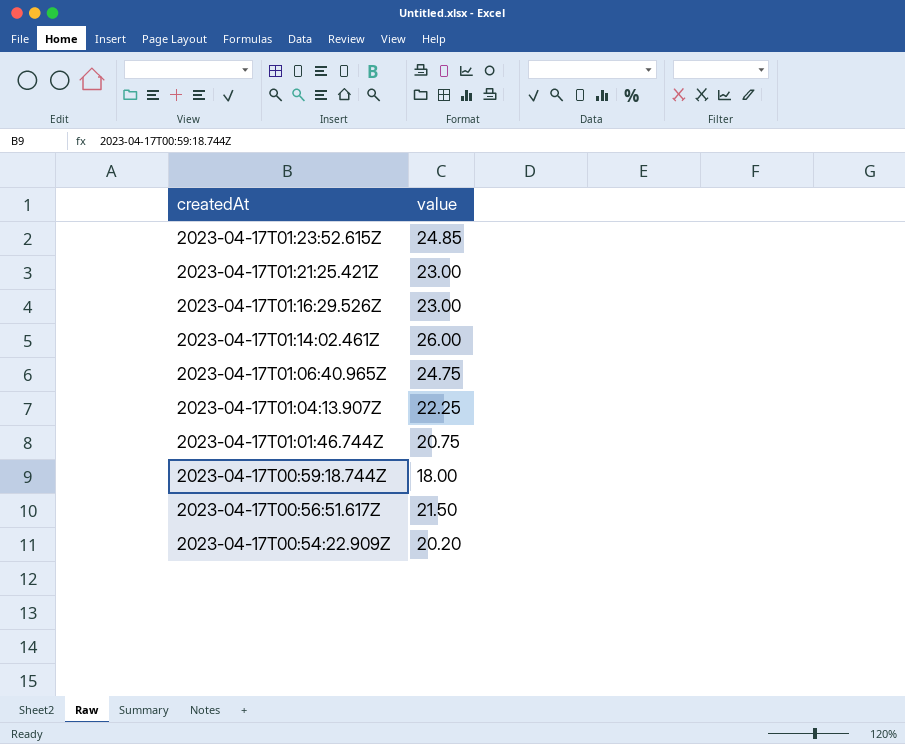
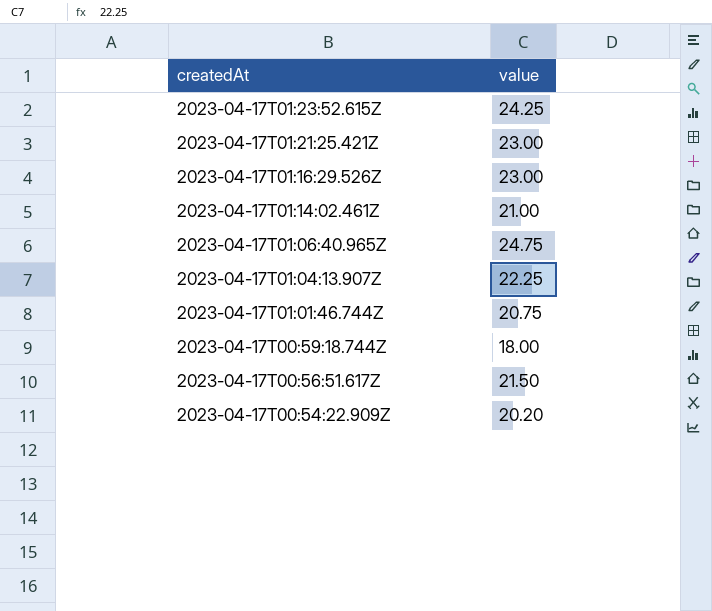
2023-04-17T01:23:52.615Z | value: 24.85 -> 24.25
2023-04-17T01:14:02.461Z | value: 26.00 -> 21.00

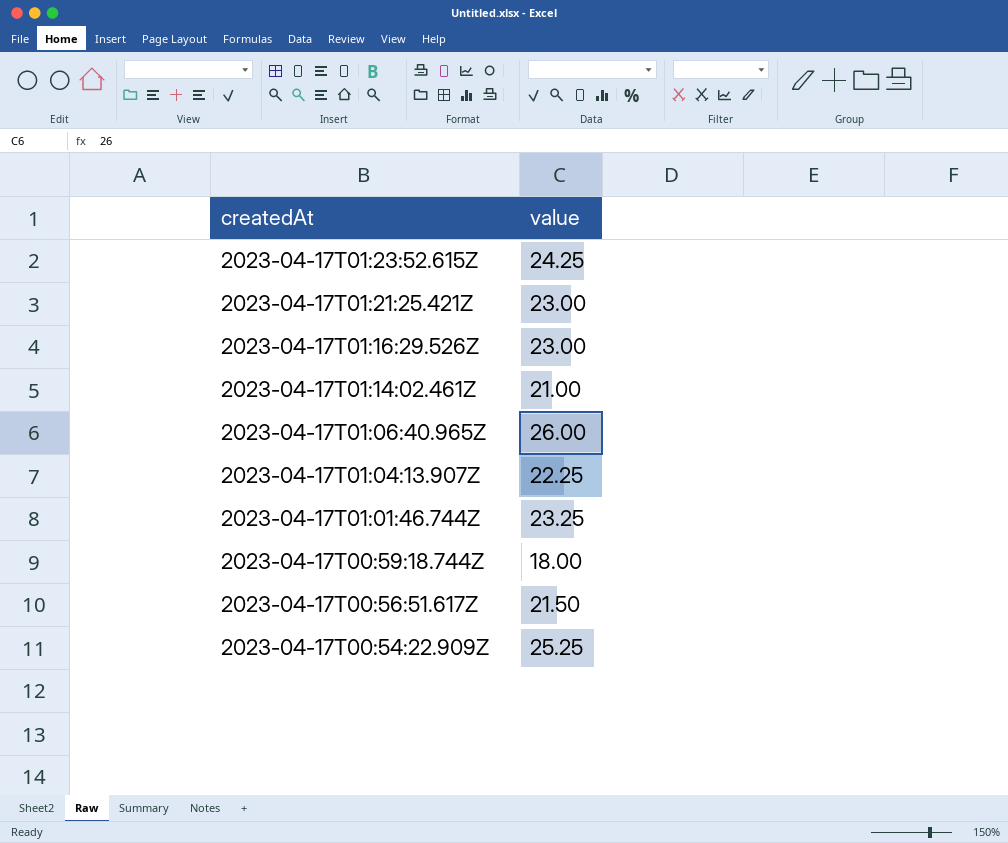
2023-04-17T01:06:40.965Z | value: 24.75 -> 26.00
2023-04-17T01:01:46.744Z | value: 20.75 -> 23.25
2023-04-17T00:54:22.909Z | value: 20.20 -> 25.25

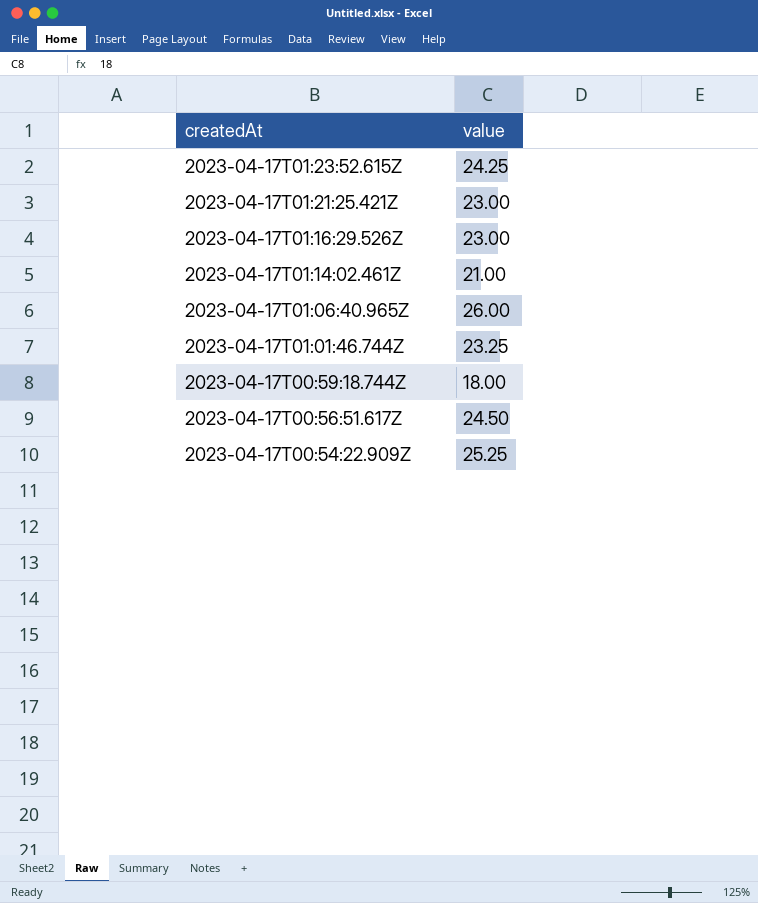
row 2023-04-17T01:04:13.907Z: 22.25 -> none
2023-04-17T00:56:51.617Z | value: 21.50 -> 24.50

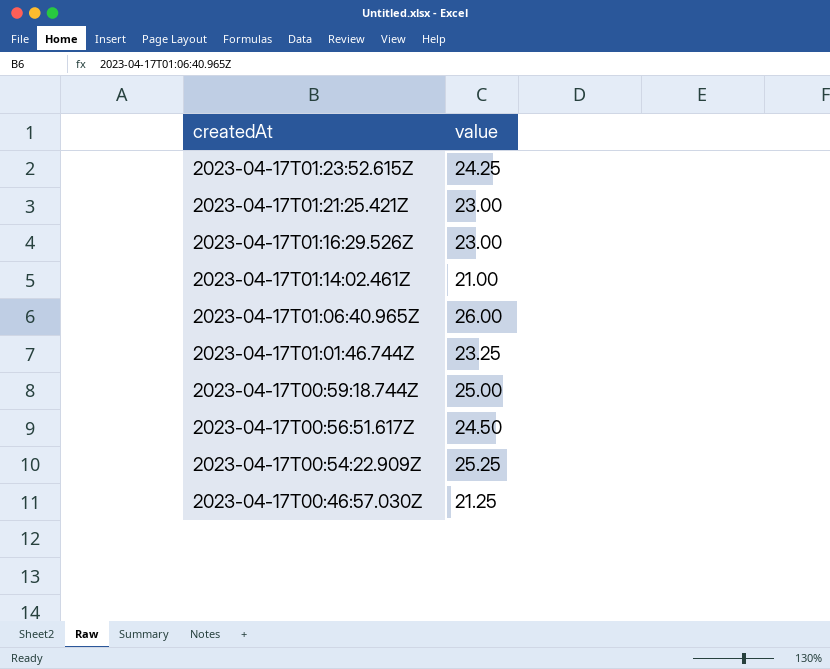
2023-04-17T00:59:18.744Z | value: 18.00 -> 25.00
row 2023-04-17T00:46:57.030Z: none -> 21.25

